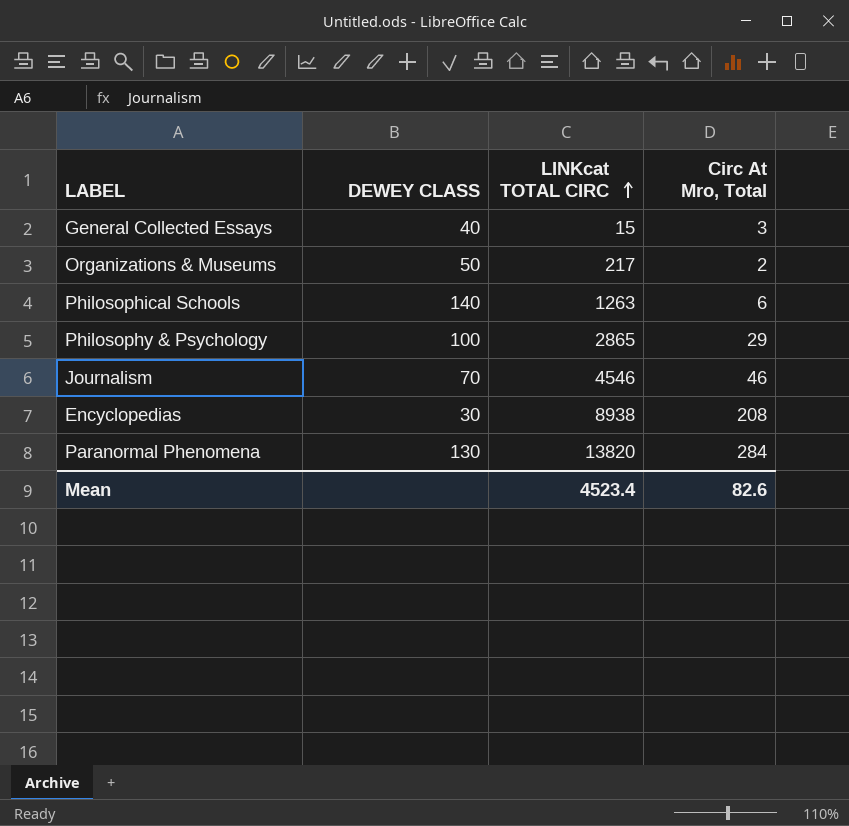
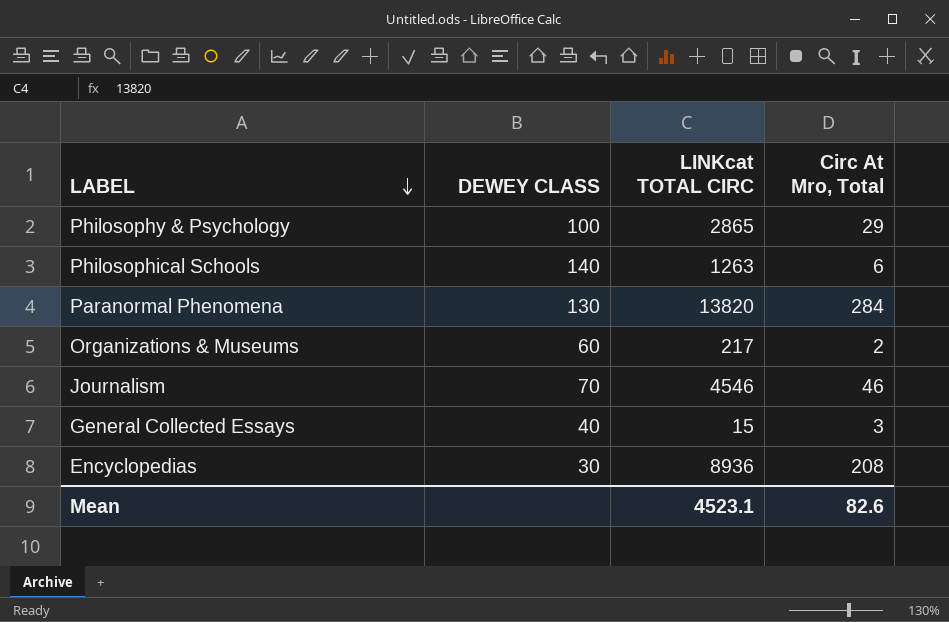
row order: LINKcat TOTAL CIRC ascending -> LABEL descending
Organizations & Museums | DEWEY CLASS: 50 -> 60
Encyclopedias | LINKcat TOTAL CIRC: 8938 -> 8936
Mean | LINKcat TOTAL CIRC: 4523.4 -> 4523.1

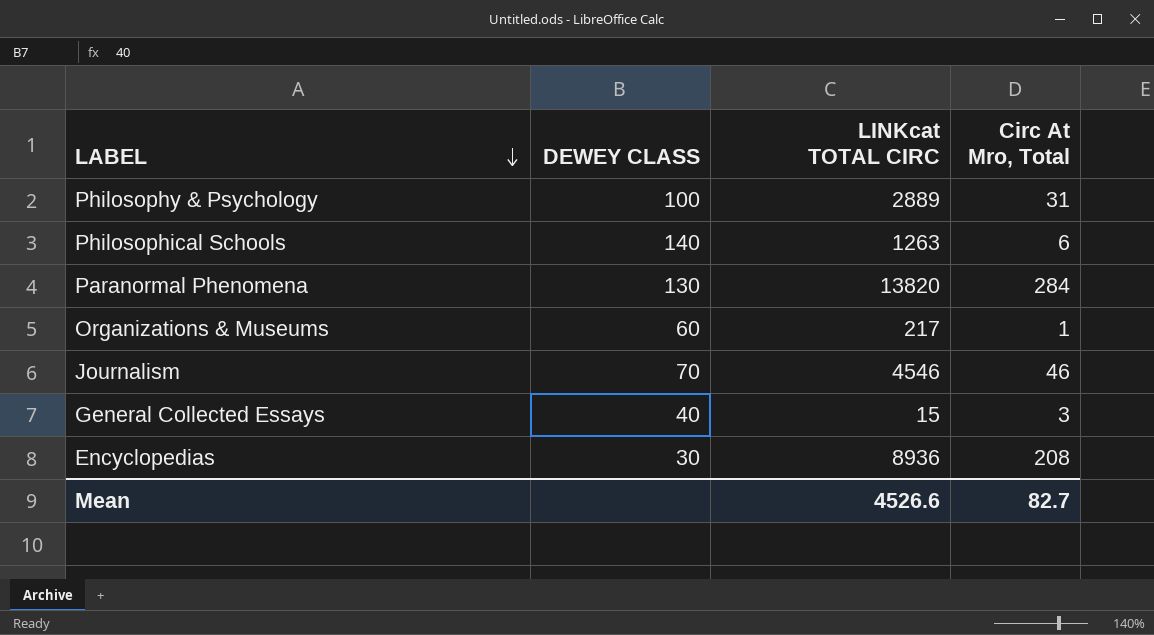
Philosophy & Psychology | LINKcat TOTAL CIRC: 2865 -> 2889
Philosophy & Psychology | Circ At Mro, Total: 29 -> 31
Organizations & Museums | Circ At Mro, Total: 2 -> 1
Mean | LINKcat TOTAL CIRC: 4523.1 -> 4526.6
Mean | Circ At Mro, Total: 82.6 -> 82.7

